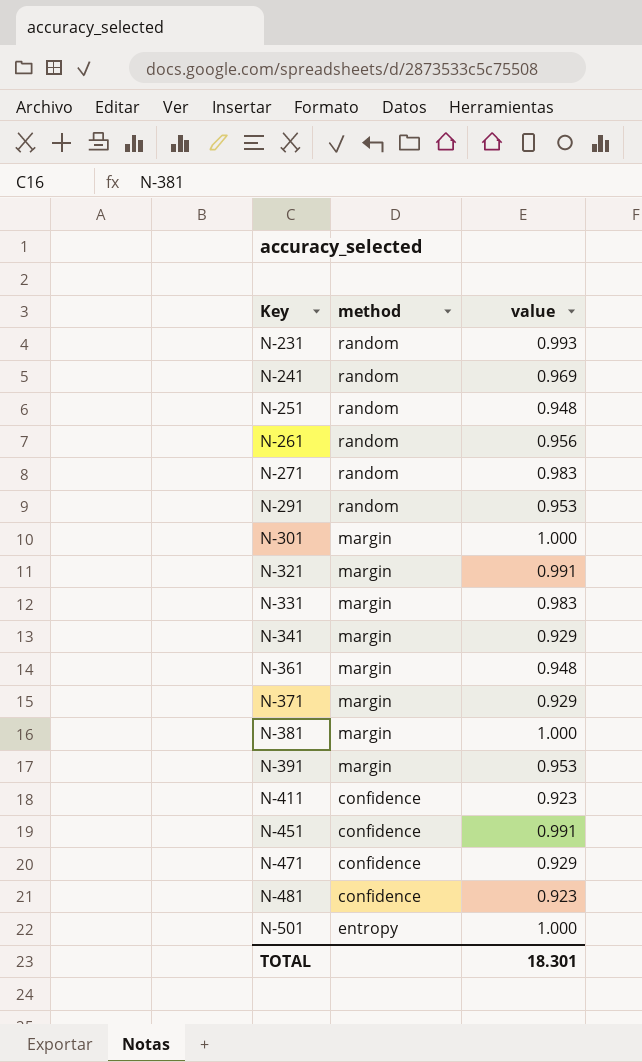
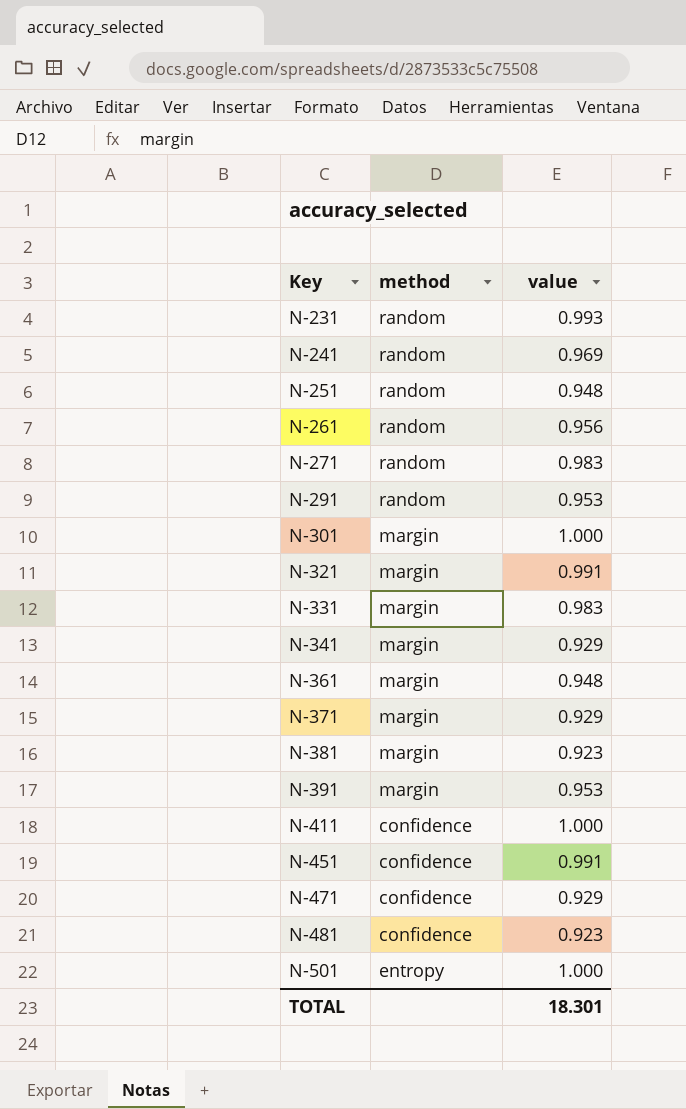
N-381 | value: 1.000 -> 0.923
N-411 | value: 0.923 -> 1.000

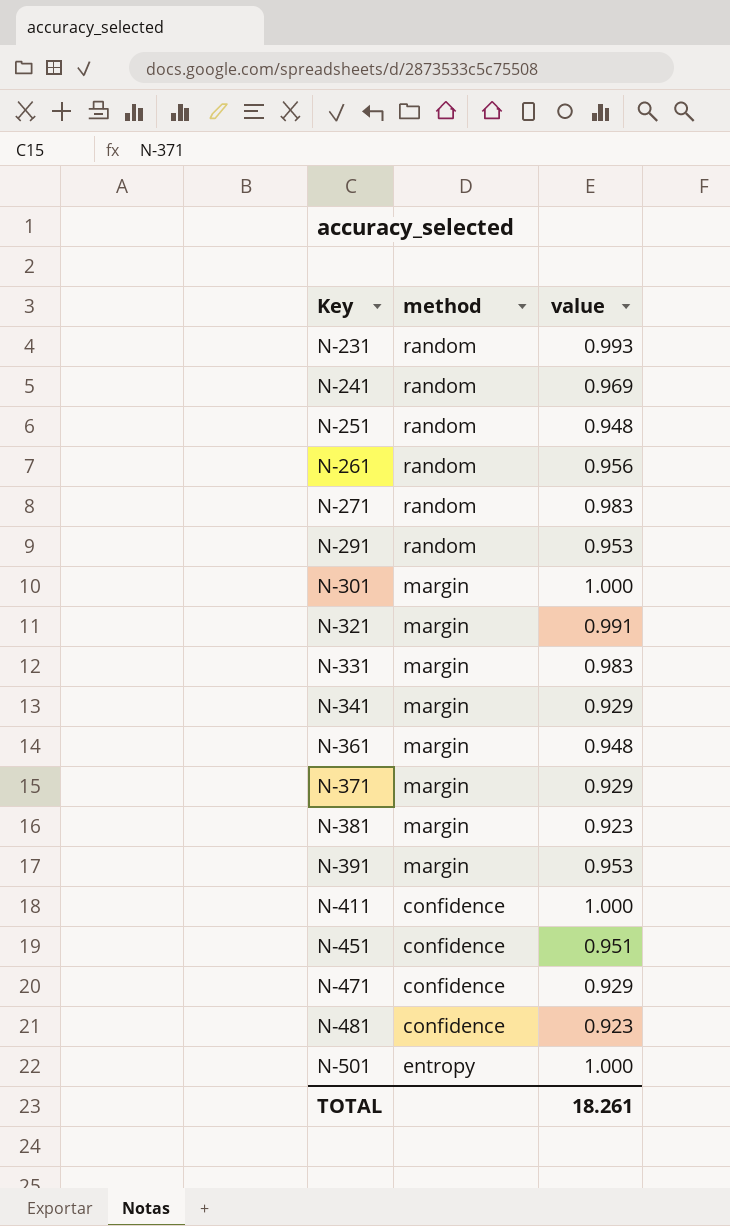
N-451 | value: 0.991 -> 0.951
TOTAL | value: 18.301 -> 18.261

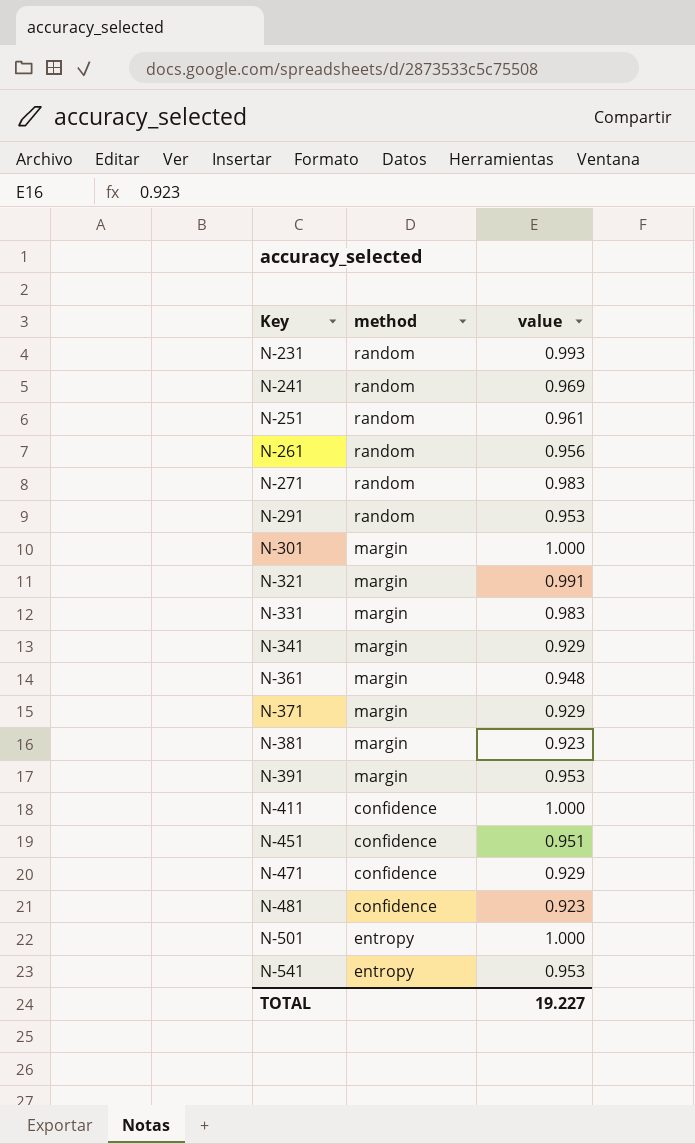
N-251 | value: 0.948 -> 0.961
row N-541: none -> entropy | 0.953
TOTAL | value: 18.261 -> 19.227

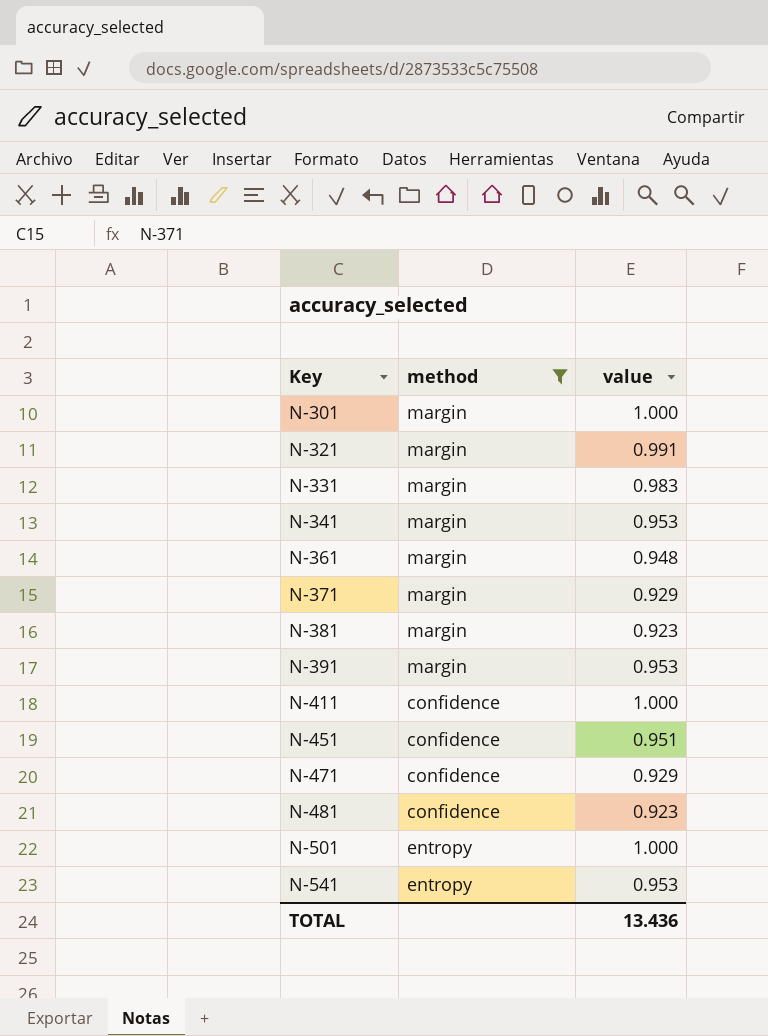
filter: none -> method != random
N-341 | value: 0.929 -> 0.953
TOTAL | value: 19.227 -> 13.436

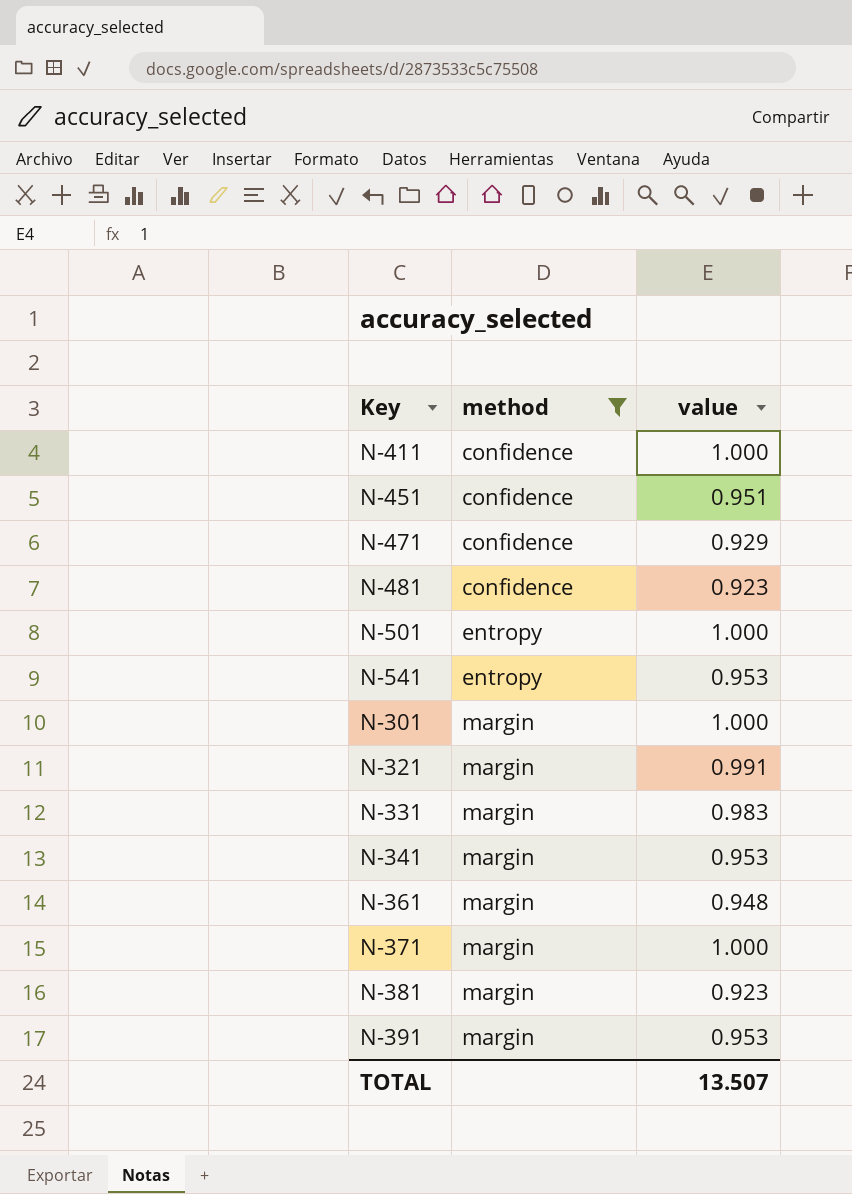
row order: Key ascending -> method ascending
N-371 | value: 0.929 -> 1.000
TOTAL | value: 13.436 -> 13.507

